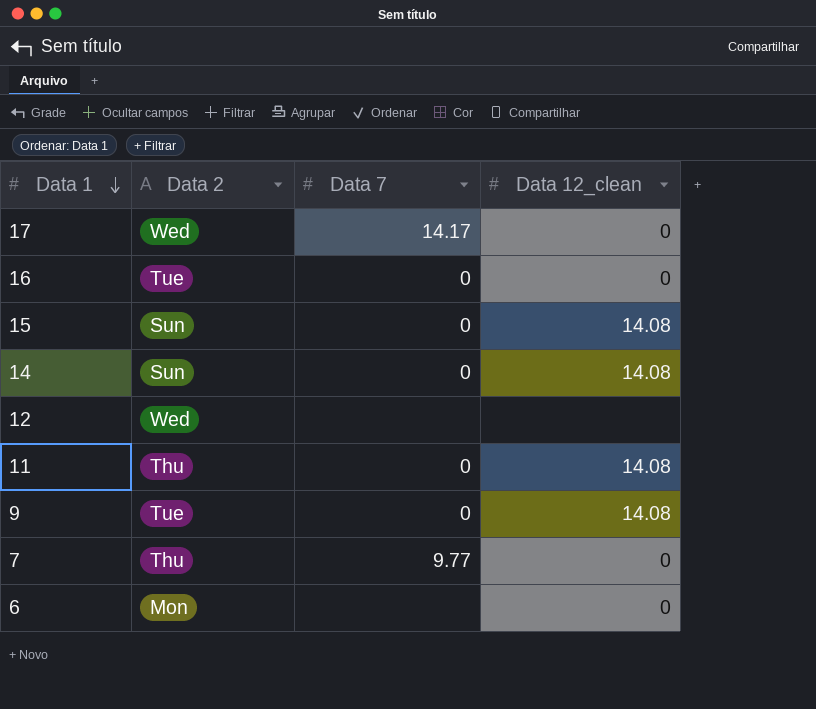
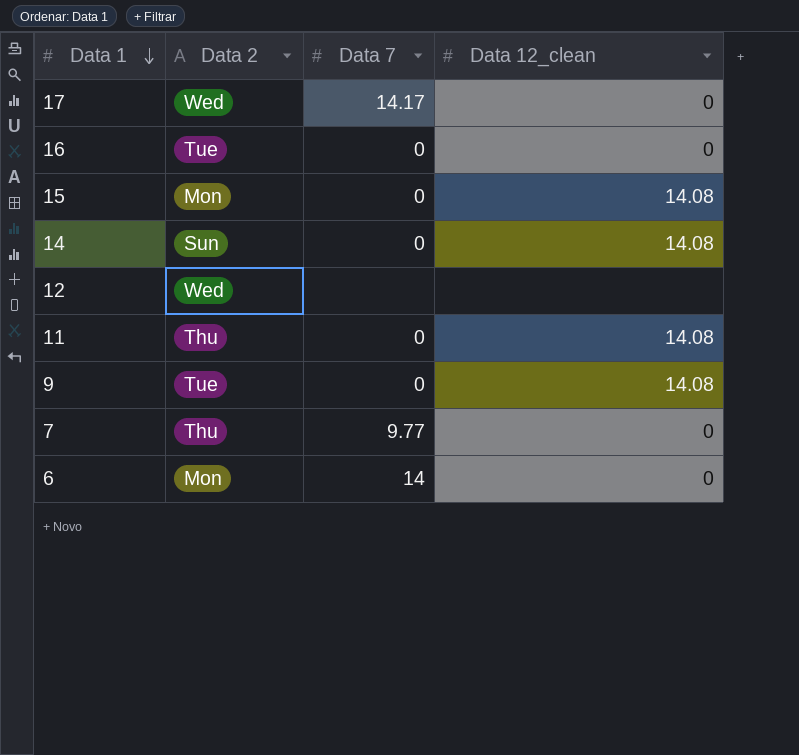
15 | Data 2: Sun -> Mon
6 | Data 7: none -> 14

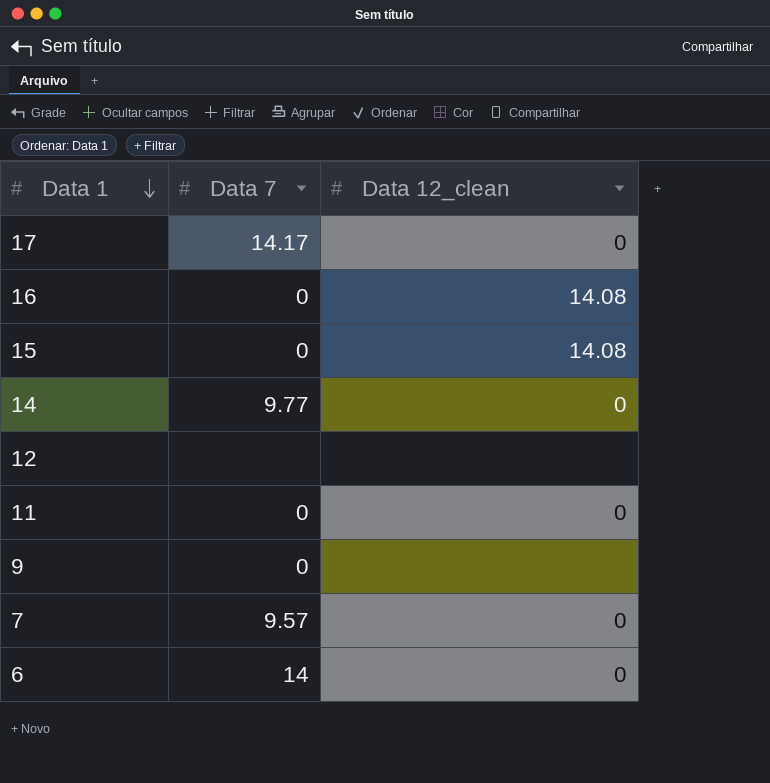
column Data 2 | position: 2 -> none
16 | Data 12_clean: 0 -> 14.08
14 | Data 7: 0 -> 9.77
14 | Data 12_clean: 14.08 -> 0
11 | Data 12_clean: 14.08 -> 0
9 | Data 12_clean: 14.08 -> none
7 | Data 7: 9.77 -> 9.57

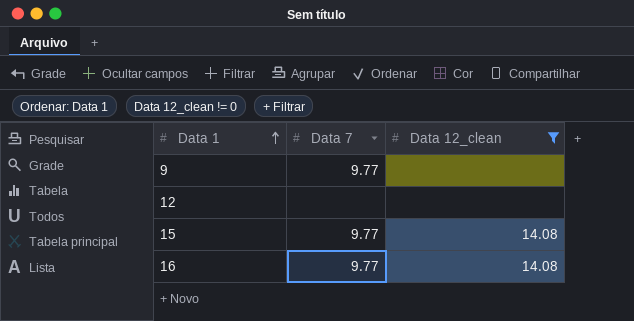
filter: none -> Data 12_clean != 0
row order: Data 1 descending -> Data 1 ascending
9 | Data 7: 0 -> 9.77
15 | Data 7: 0 -> 9.77
16 | Data 7: 0 -> 9.77

